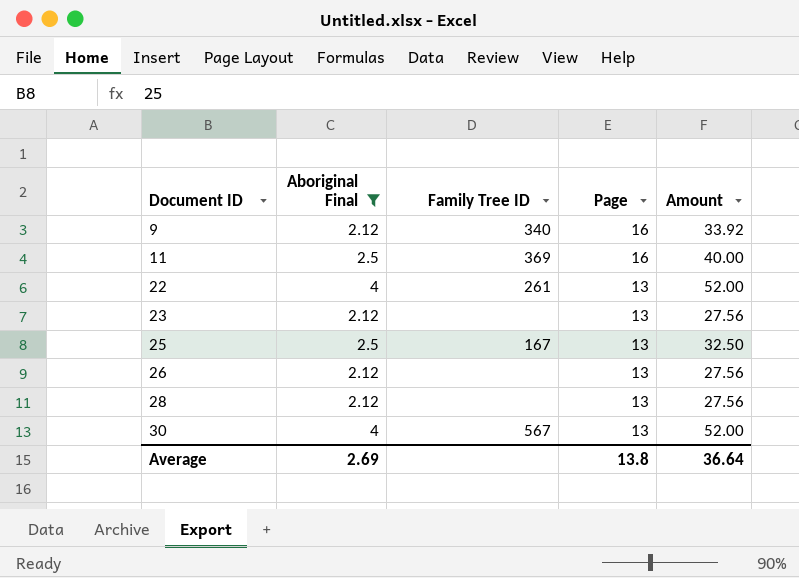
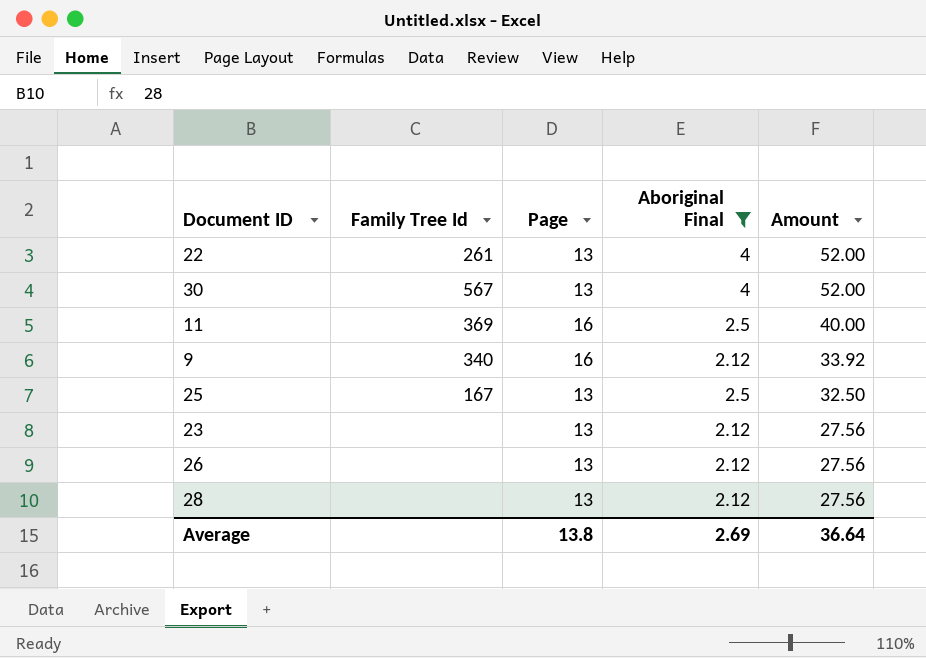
row order: Document ID ascending -> Amount descending
column name: Family Tree ID -> Family Tree Id
column Aboriginal Final | position: 2 -> 4

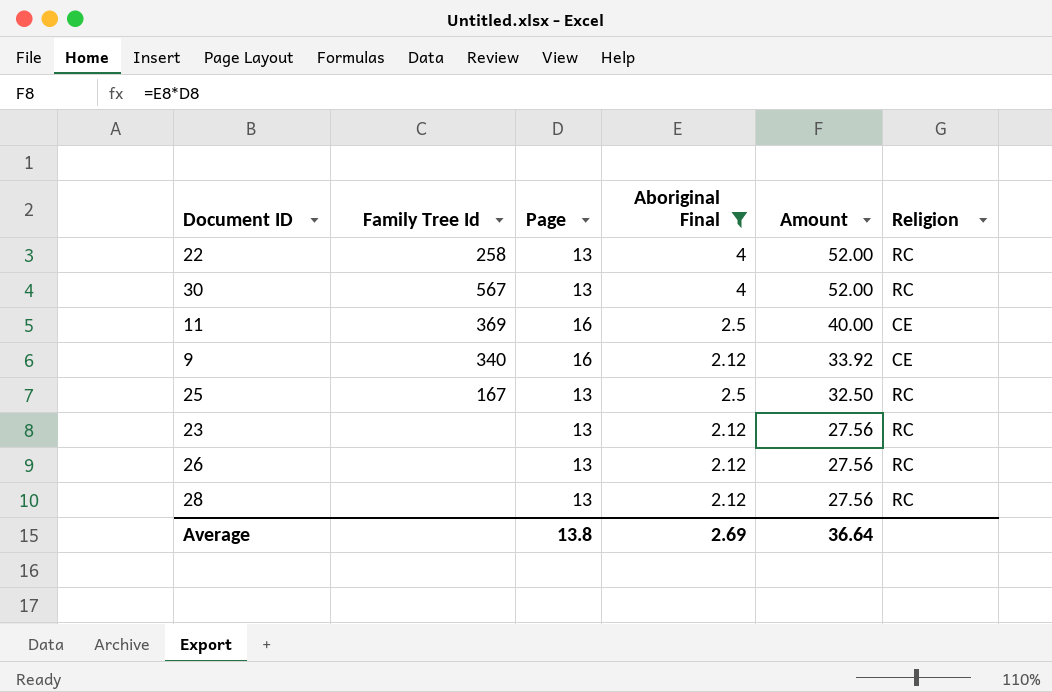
column Religion | position: none -> 6
22 | Family Tree Id: 261 -> 258

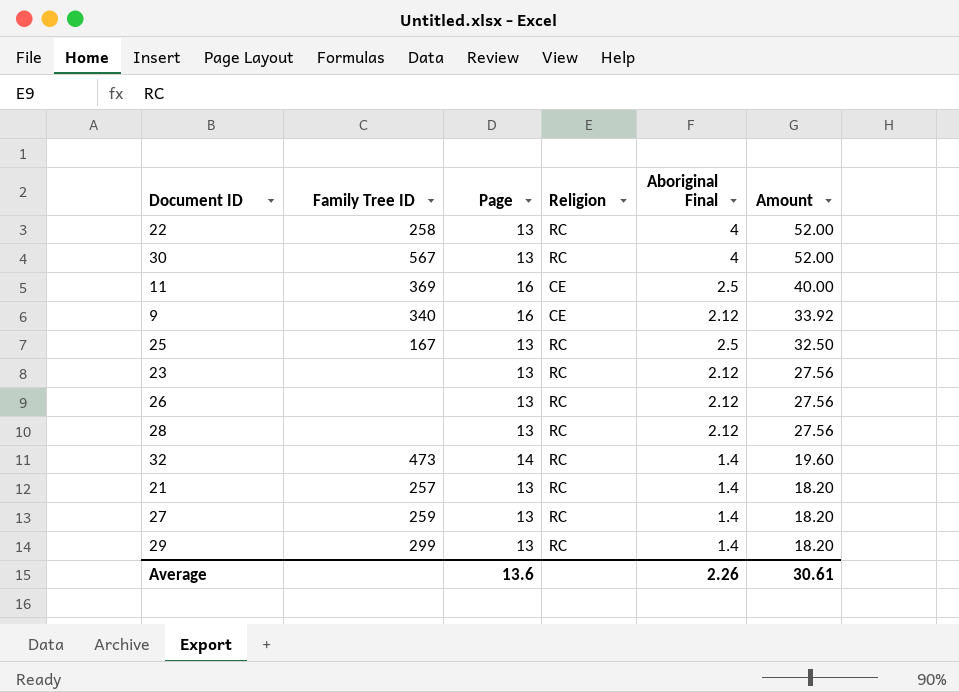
filter: Aboriginal Final != 1.4 -> none
column name: Family Tree Id -> Family Tree ID
column Religion | position: 6 -> 4
Average | Page: 13.8 -> 13.6
Average | Aboriginal Final: 2.69 -> 2.26
Average | Amount: 36.64 -> 30.61

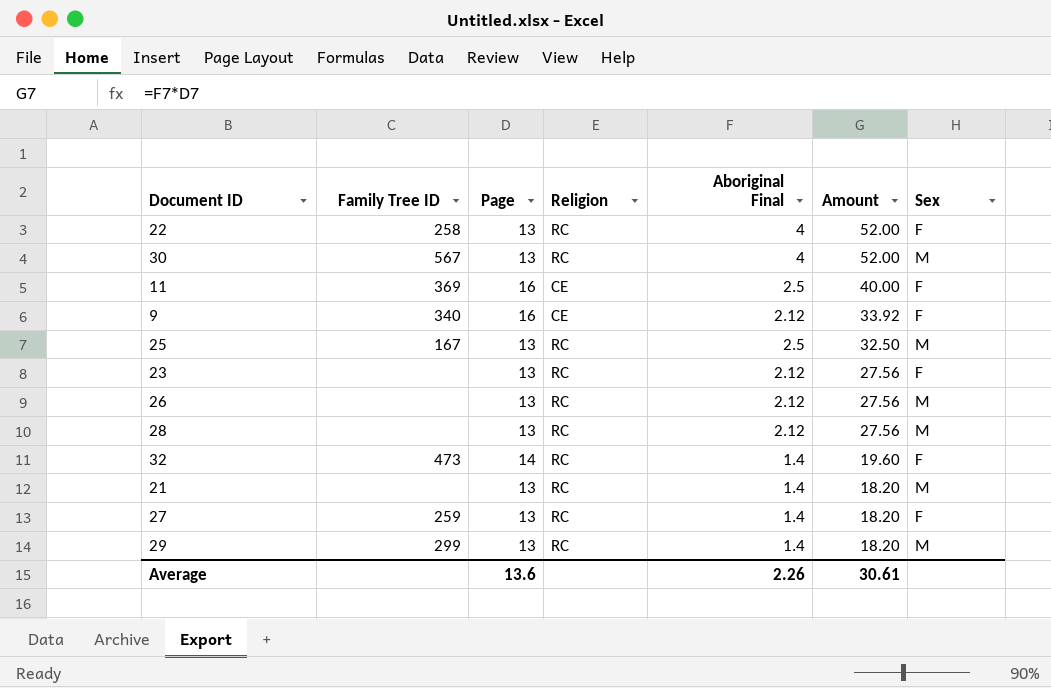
column Sex | position: none -> 7
21 | Family Tree ID: 257 -> none

